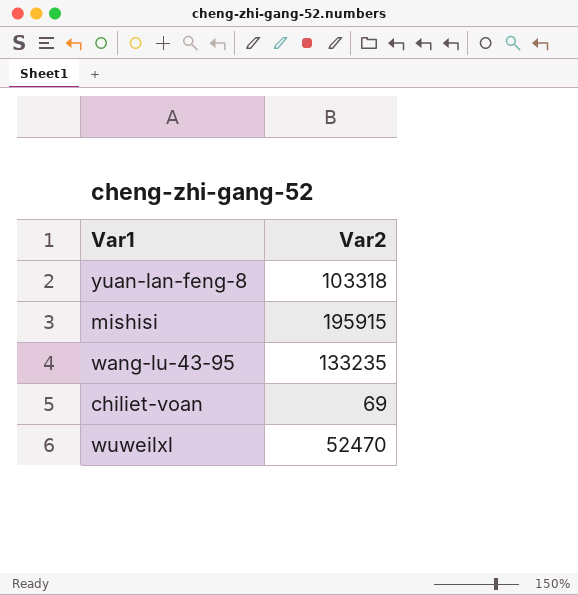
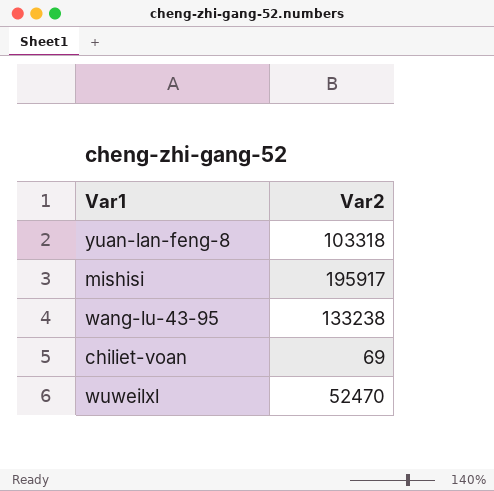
mishisi | Var2: 195915 -> 195917
wang-lu-43-95 | Var2: 133235 -> 133238

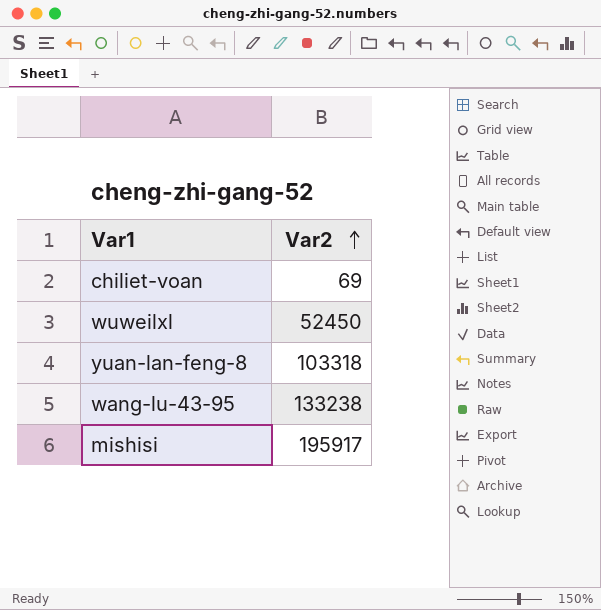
row order: none -> Var2 ascending
wuweilxl | Var2: 52470 -> 52450

